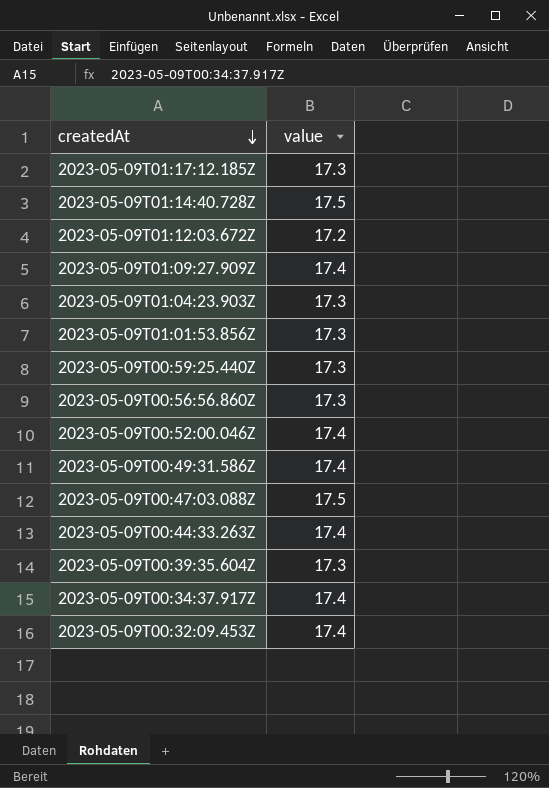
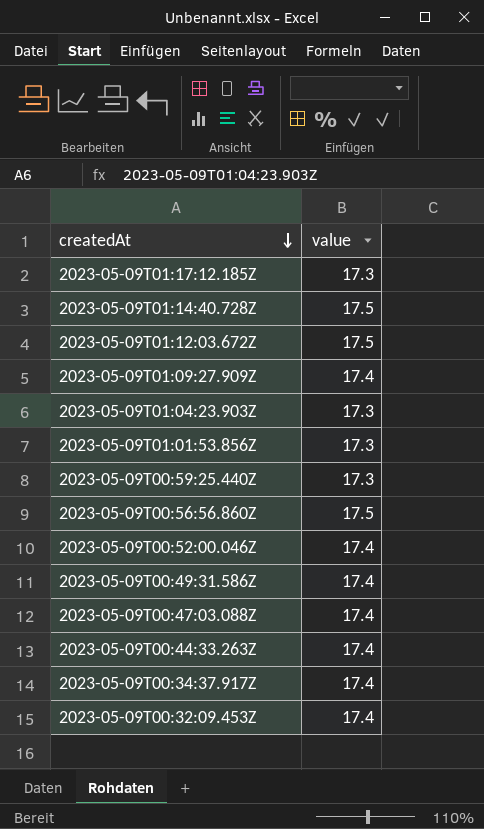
row 2023-05-09T00:39:35.604Z: 17.3 -> none
2023-05-09T01:12:03.672Z | value: 17.2 -> 17.5
2023-05-09T00:56:56.860Z | value: 17.3 -> 17.5
2023-05-09T00:47:03.088Z | value: 17.5 -> 17.4

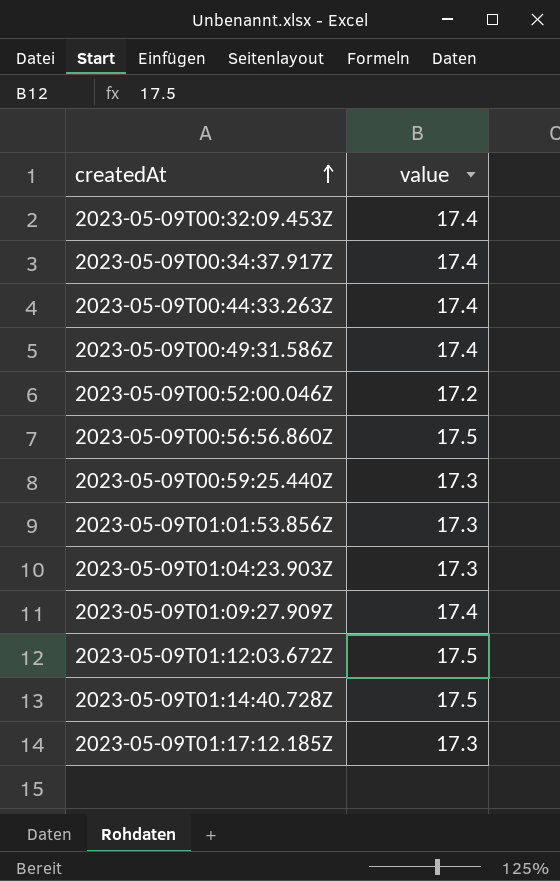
row order: createdAt descending -> createdAt ascending
row 2023-05-09T00:47:03.088Z: 17.4 -> none
2023-05-09T00:52:00.046Z | value: 17.4 -> 17.2

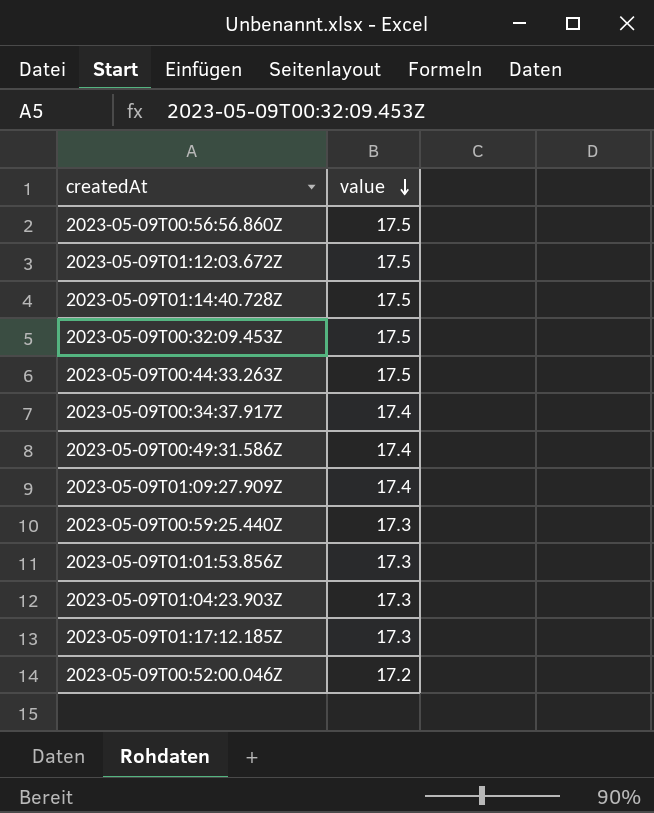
row order: createdAt ascending -> value descending
2023-05-09T00:32:09.453Z | value: 17.4 -> 17.5
2023-05-09T00:44:33.263Z | value: 17.4 -> 17.5

